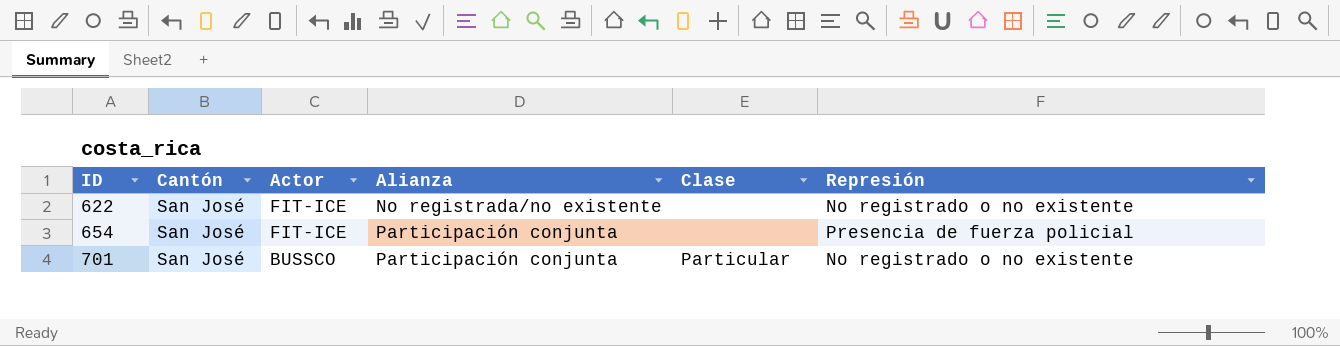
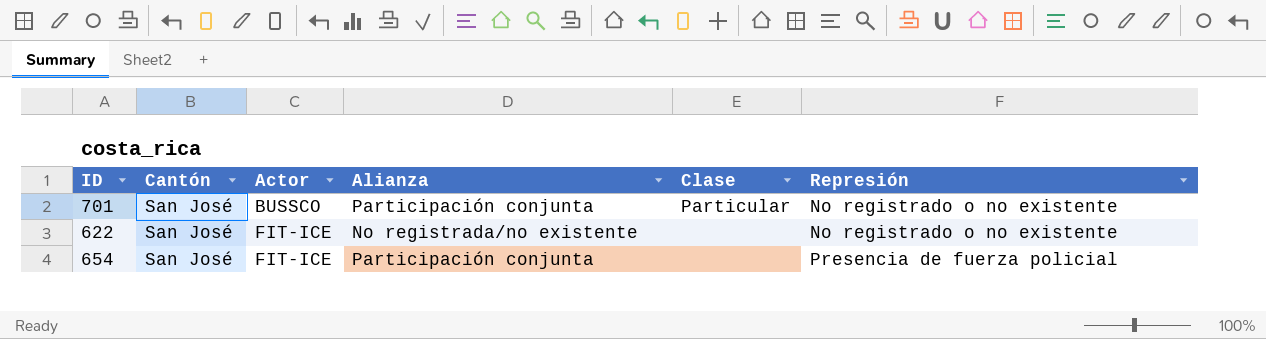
row order: ID ascending -> Actor ascending

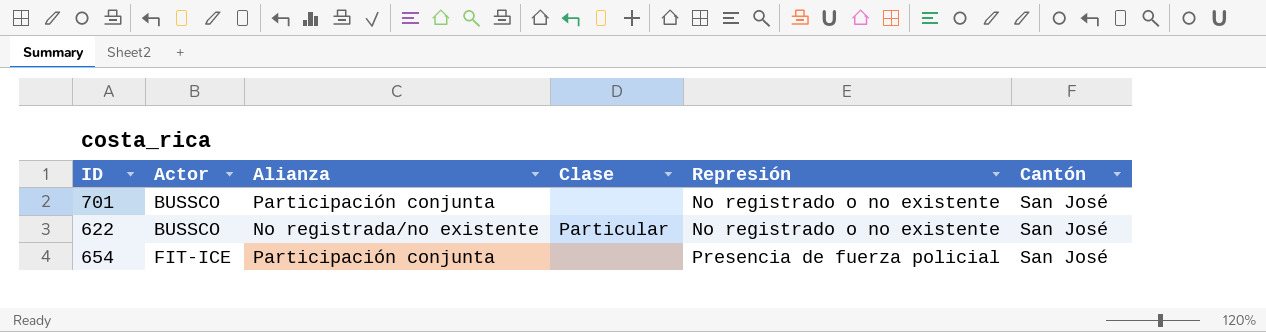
column Cantón | position: 2 -> 6
701 | Clase: Particular -> none
622 | Actor: FIT-ICE -> BUSSCO
622 | Clase: none -> Particular

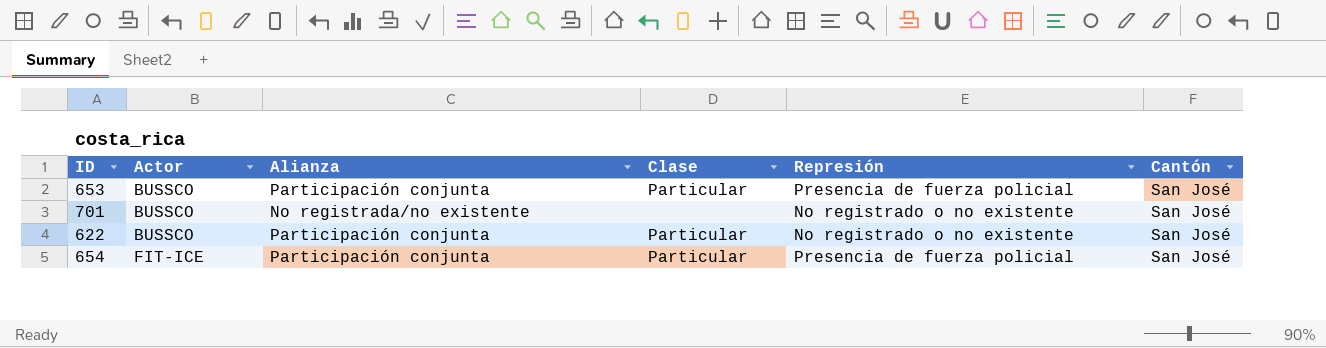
row 653: none -> BUSSCO | Participación conjunta | Particular | Presencia de fuerza policial | San José
701 | Alianza: Participación conjunta -> No registrada/no existente
622 | Alianza: No registrada/no existente -> Participación conjunta
654 | Clase: none -> Particular

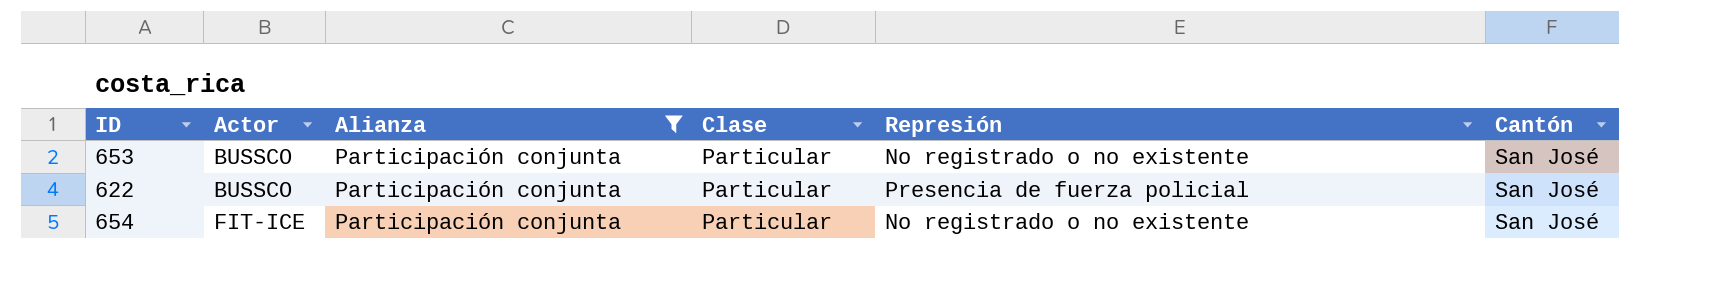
filter: none -> Alianza = Participación conjunta
653 | Represión: Presencia de fuerza policial -> No registrado o no existente
622 | Represión: No registrado o no existente -> Presencia de fuerza policial
654 | Represión: Presencia de fuerza policial -> No registrado o no existente

